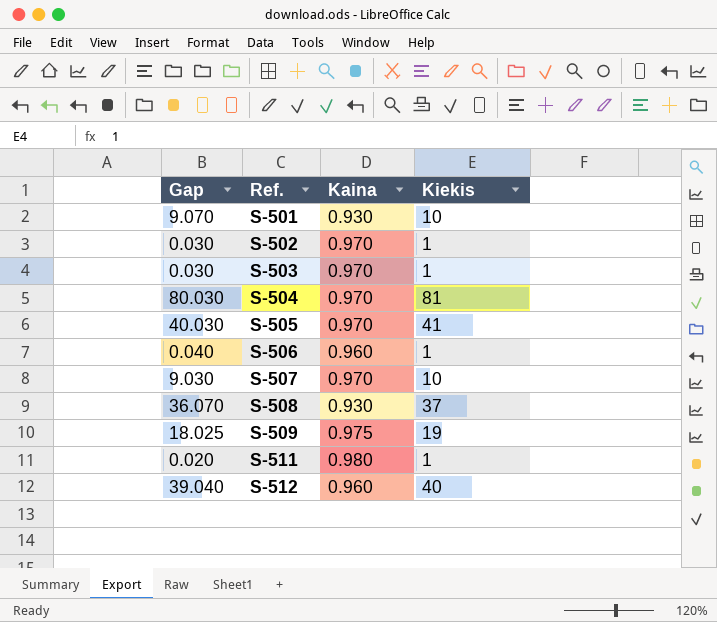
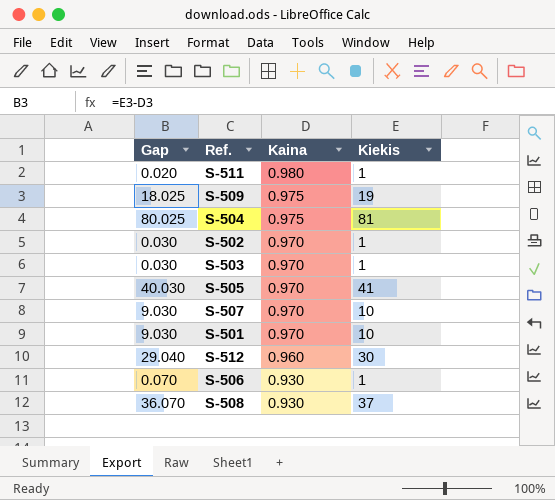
row order: Ref. ascending -> Kaina descending
S-504 | Gap: 80.030 -> 80.025
S-504 | Kaina: 0.970 -> 0.975
S-501 | Gap: 9.070 -> 9.030
S-501 | Kaina: 0.930 -> 0.970
S-512 | Gap: 39.040 -> 29.040
S-512 | Kiekis: 40 -> 30
S-506 | Gap: 0.040 -> 0.070
S-506 | Kaina: 0.960 -> 0.930

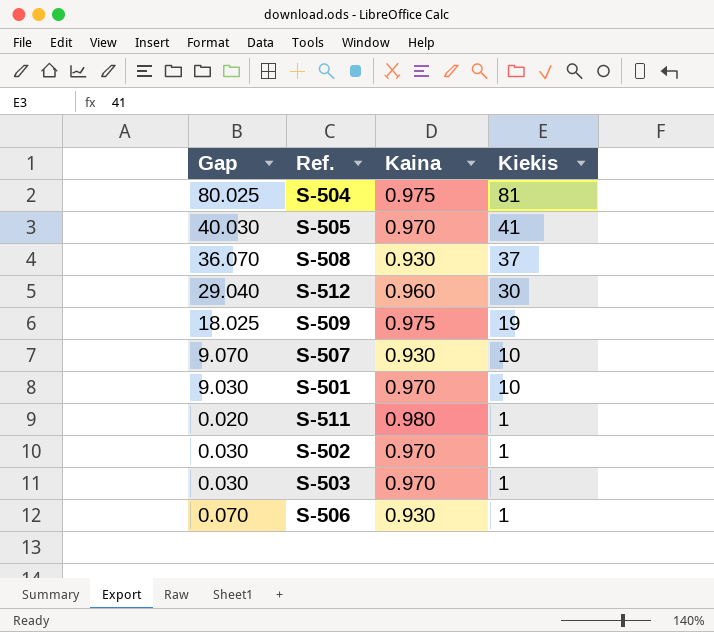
row order: Kaina descending -> Kiekis descending
S-507 | Gap: 9.030 -> 9.070
S-507 | Kaina: 0.970 -> 0.930

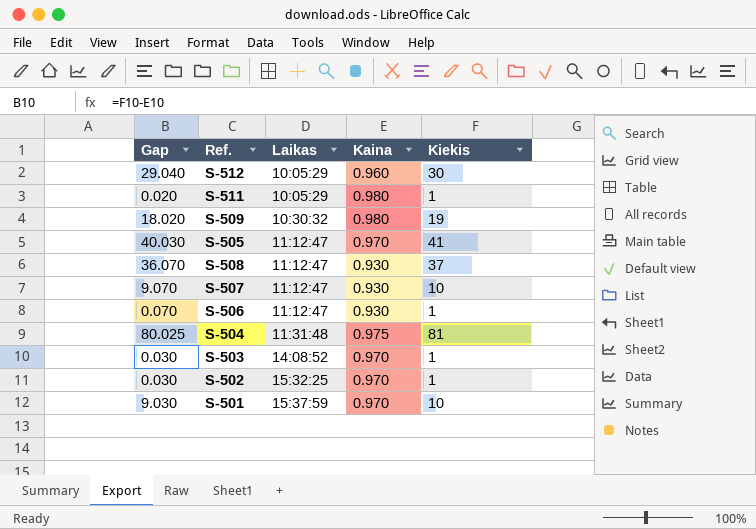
row order: Kiekis descending -> Laikas ascending
column Laikas | position: none -> 3
S-509 | Gap: 18.025 -> 18.020
S-509 | Kaina: 0.975 -> 0.980

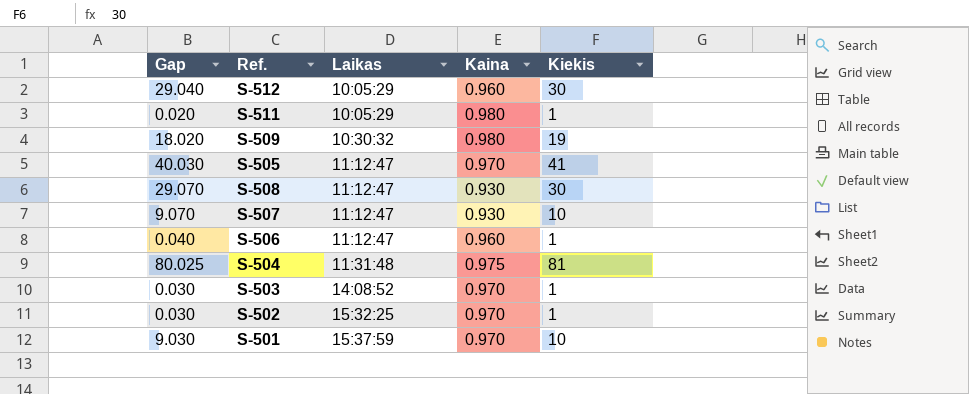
S-508 | Gap: 36.070 -> 29.070
S-508 | Kiekis: 37 -> 30
S-506 | Gap: 0.070 -> 0.040
S-506 | Kaina: 0.930 -> 0.960

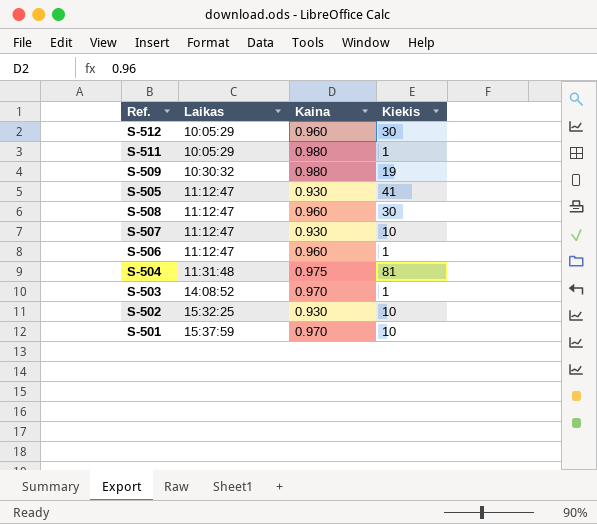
column Gap | formula: [Kiekis] - [Kaina] -> none
S-505 | Kaina: 0.970 -> 0.930
S-508 | Kaina: 0.930 -> 0.960
S-502 | Kaina: 0.970 -> 0.930
S-502 | Kiekis: 1 -> 10

